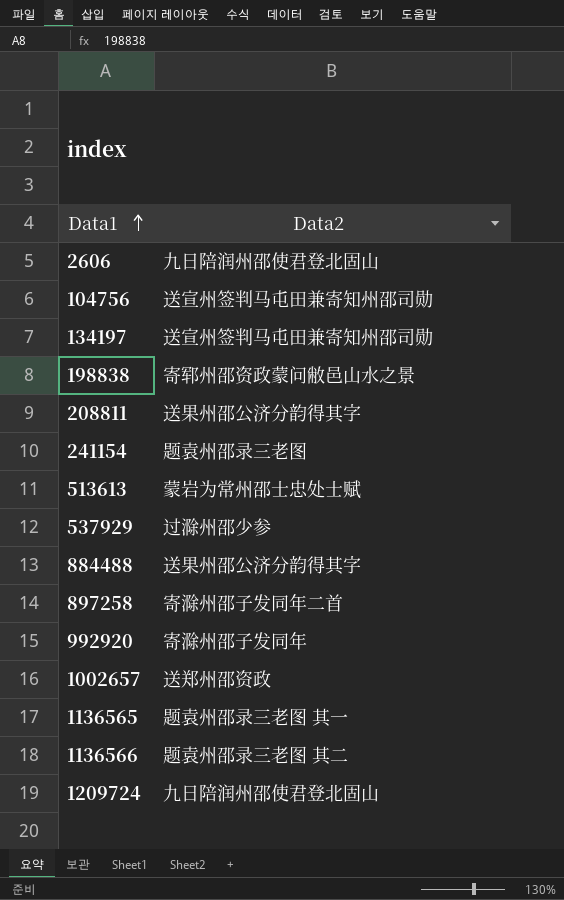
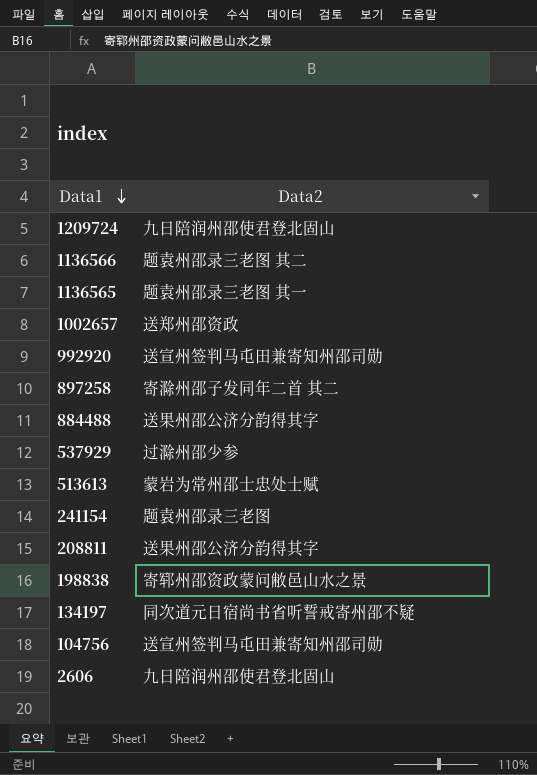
row order: Data1 ascending -> Data1 descending
992920 | Data2: 寄滁州邵子发同年 -> 送宣州签判马屯田兼寄知州邵司勋
897258 | Data2: 寄滁州邵子发同年二首 -> 寄滁州邵子发同年二首 其二
134197 | Data2: 送宣州签判马屯田兼寄知州邵司勋 -> 同次道元日宿尚书省听誓戒寄州邵不疑

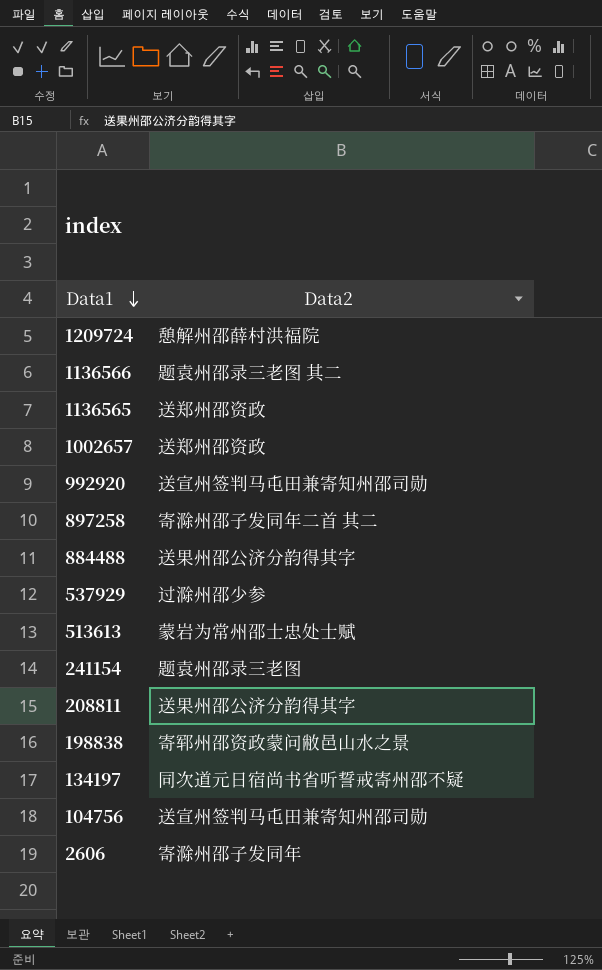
1209724 | Data2: 九日陪润州邵使君登北固山 -> 憩解州邵薛村洪福院
1136565 | Data2: 题袁州邵录三老图 其一 -> 送郑州邵资政
2606 | Data2: 九日陪润州邵使君登北固山 -> 寄滁州邵子发同年

